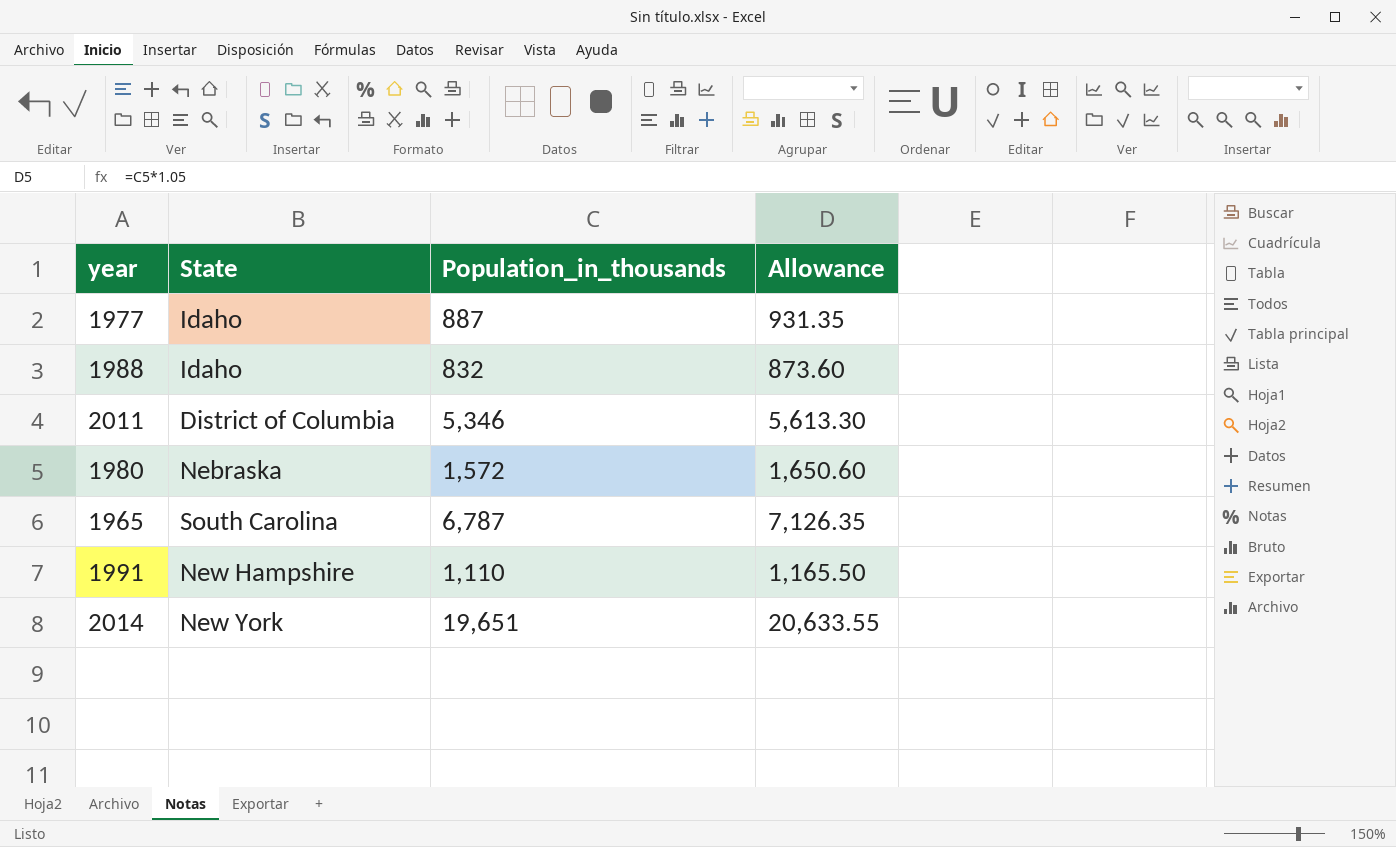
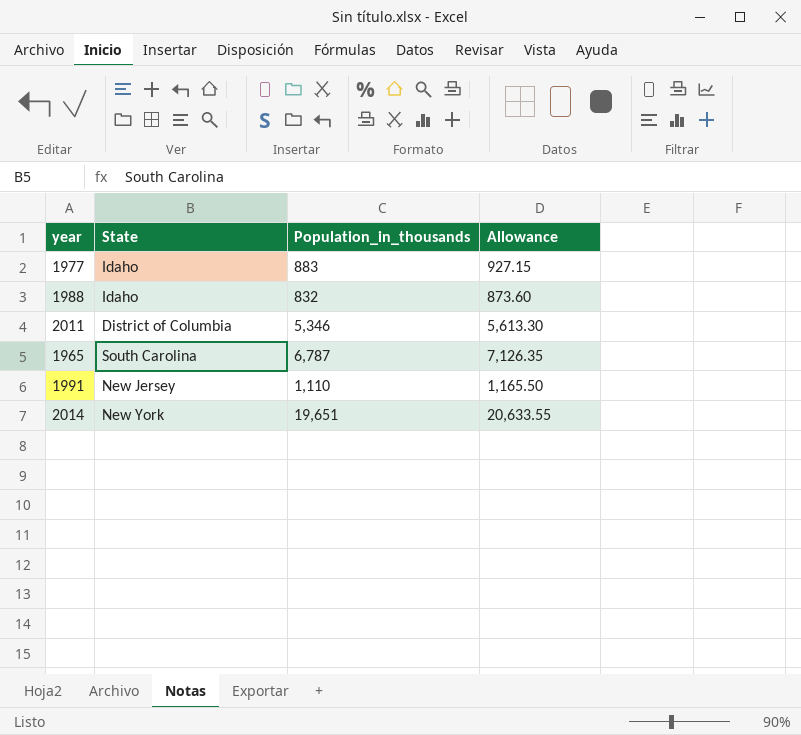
row 1980: Nebraska | 1,572 | 1,650.60 -> none
1977 | Population_in_thousands: 887 -> 883
1977 | Allowance: 931.35 -> 927.15
1991 | State: New Hampshire -> New Jersey

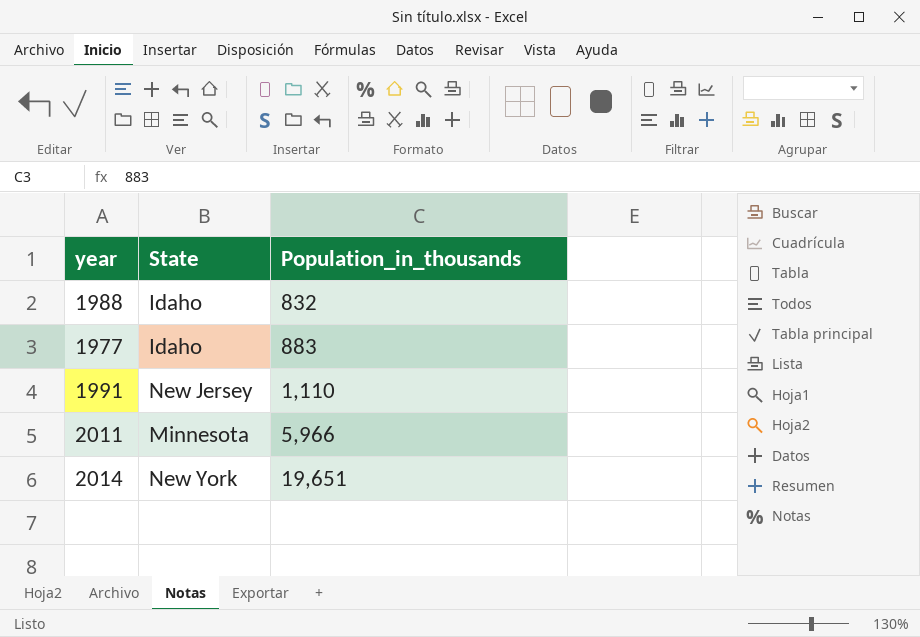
row order: none -> Population_in_thousands ascending
column Allowance | formula: [Population_in_thousands] * 1.05 -> none
row 1965: South Carolina | 6,787 | 7,126.35 -> none
2011 | State: District of Columbia -> Minnesota
2011 | Population_in_thousands: 5,346 -> 5,966

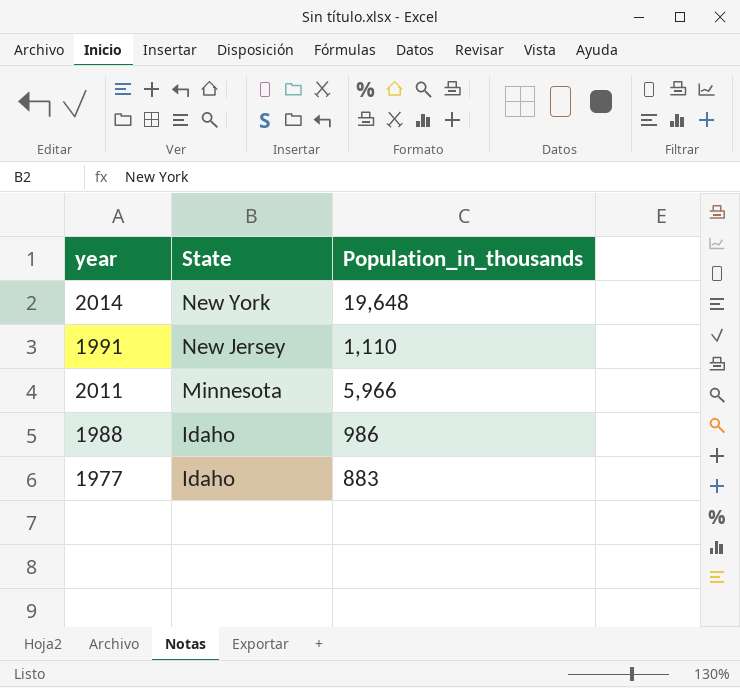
row order: Population_in_thousands ascending -> State descending
2014 | Population_in_thousands: 19,651 -> 19,648
1988 | Population_in_thousands: 832 -> 986

